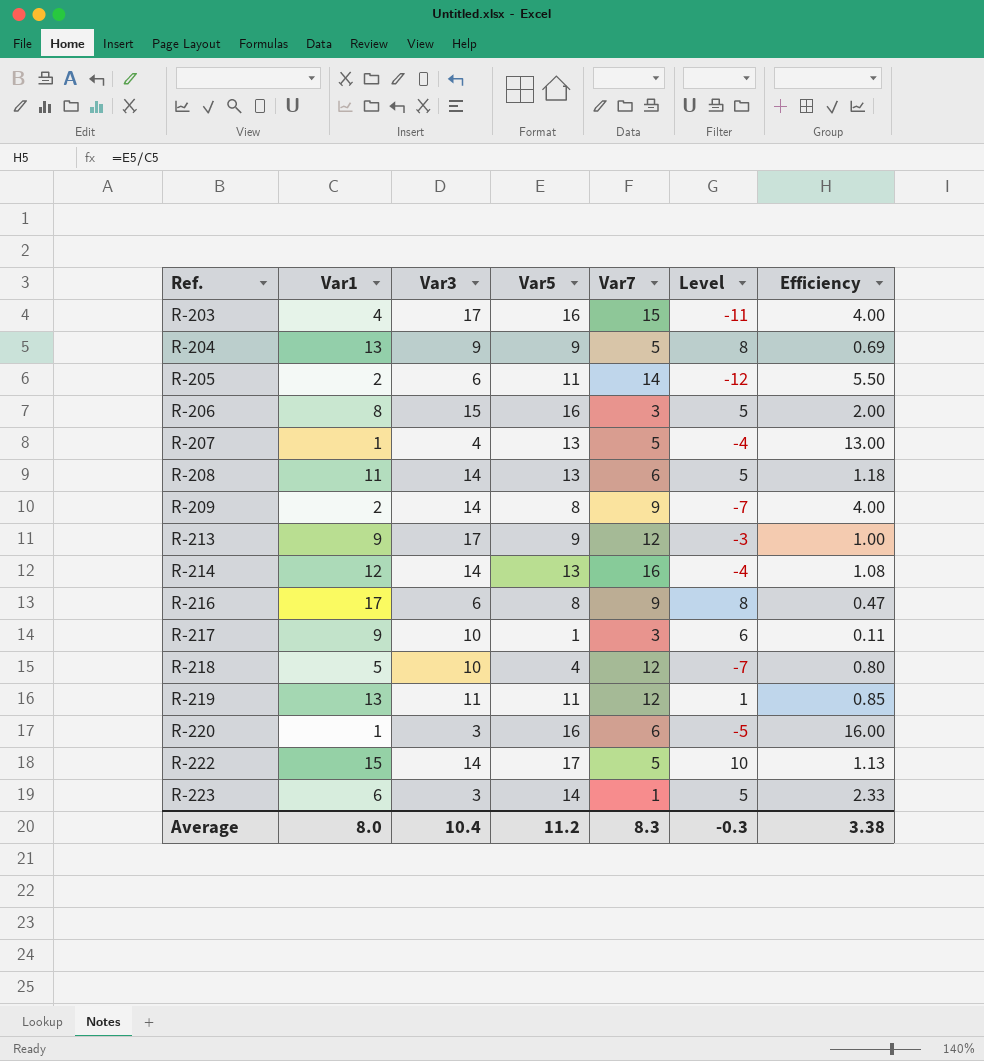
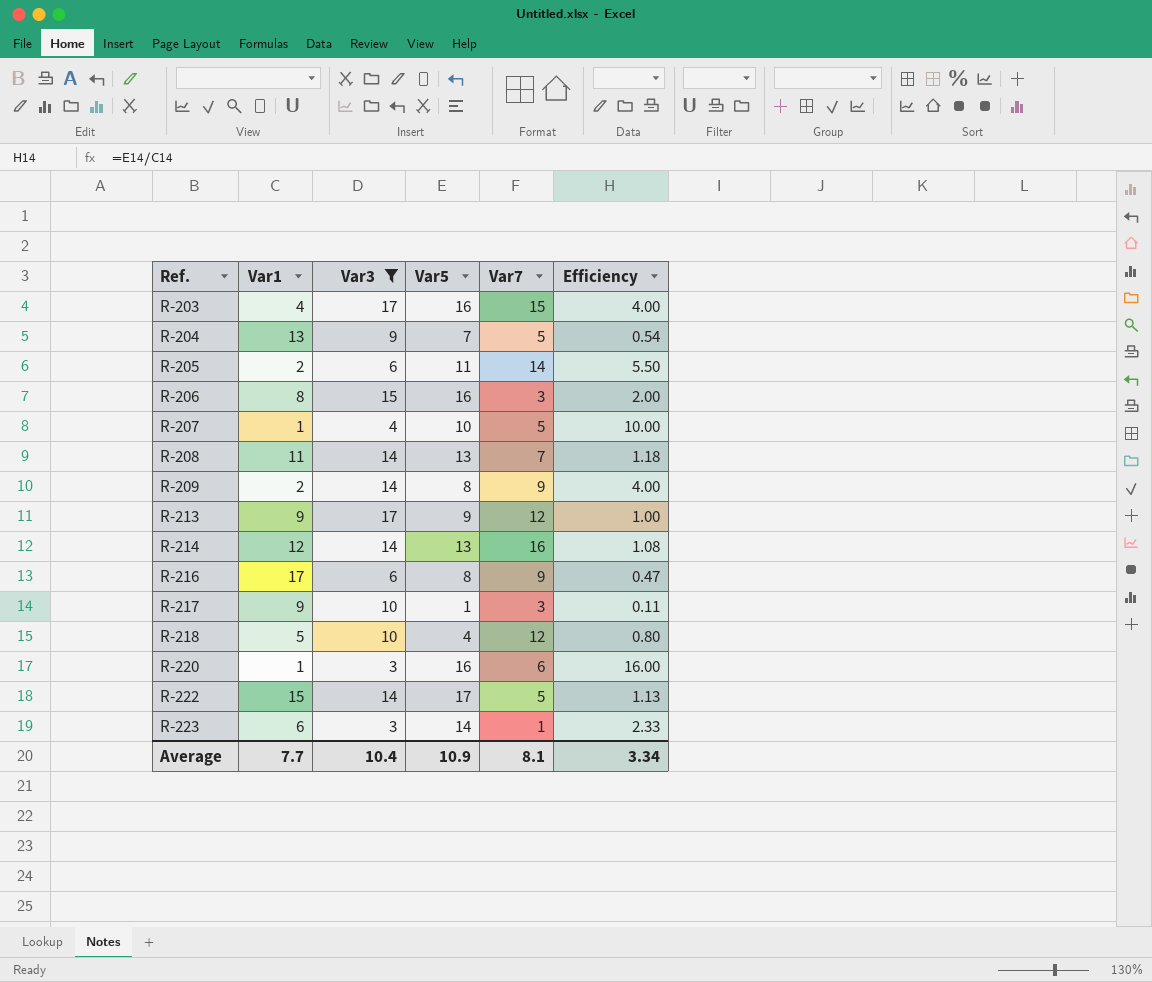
filter: none -> Var3 != 11
column Level | formula: [Var1] - [Var7] -> none
R-204 | Var5: 9 -> 7
R-204 | Efficiency: 0.69 -> 0.54
R-207 | Var5: 13 -> 10
R-207 | Efficiency: 13.00 -> 10.00
R-208 | Var7: 6 -> 7
Average | Var1: 8.0 -> 7.7
Average | Var5: 11.2 -> 10.9
Average | Var7: 8.3 -> 8.1
Average | Efficiency: 3.38 -> 3.34

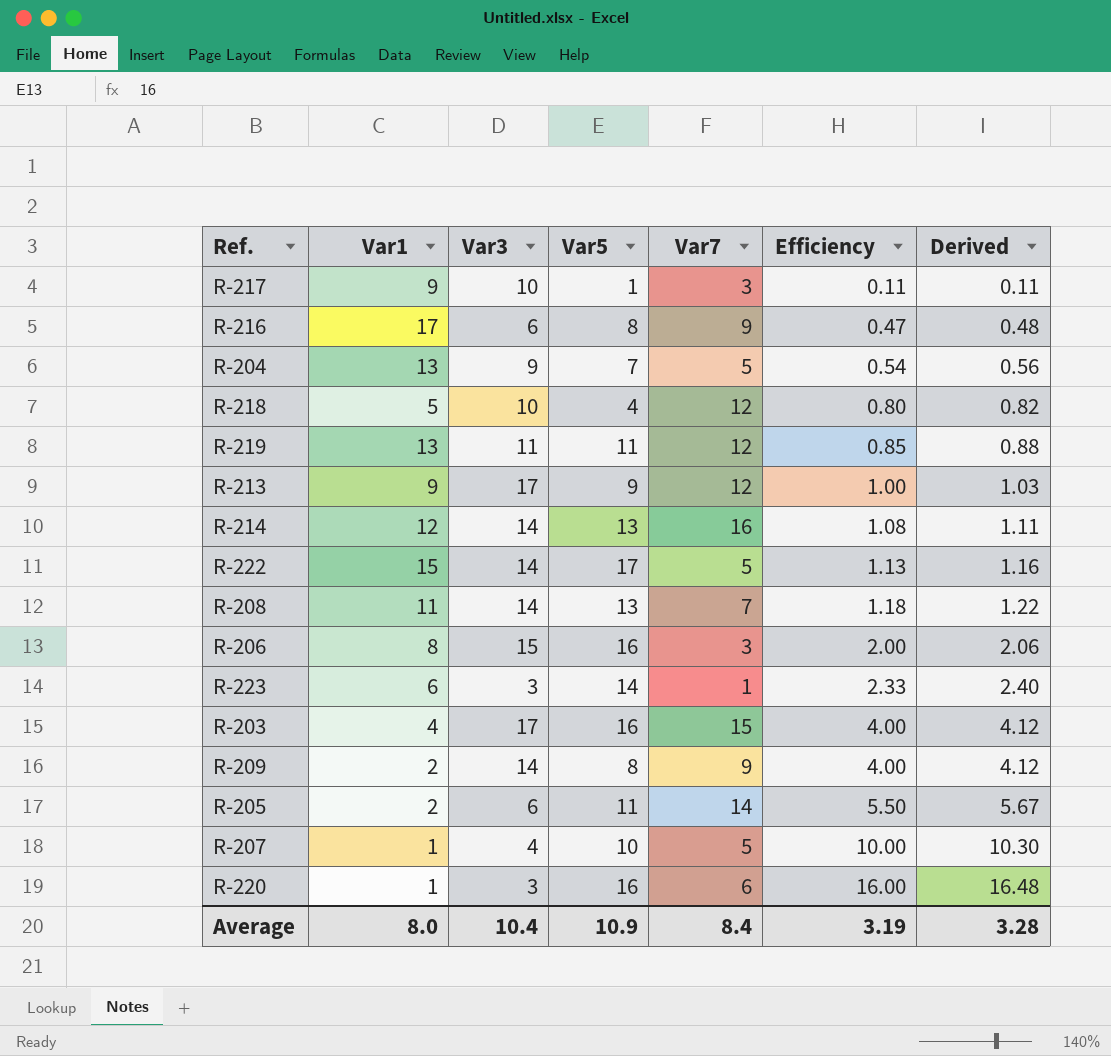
filter: Var3 != 11 -> none
row order: Ref. ascending -> Efficiency ascending
column Derived | formula: none -> [Efficiency] * 1.03
Average | Var1: 7.7 -> 8.0
Average | Var7: 8.1 -> 8.4
Average | Efficiency: 3.34 -> 3.19

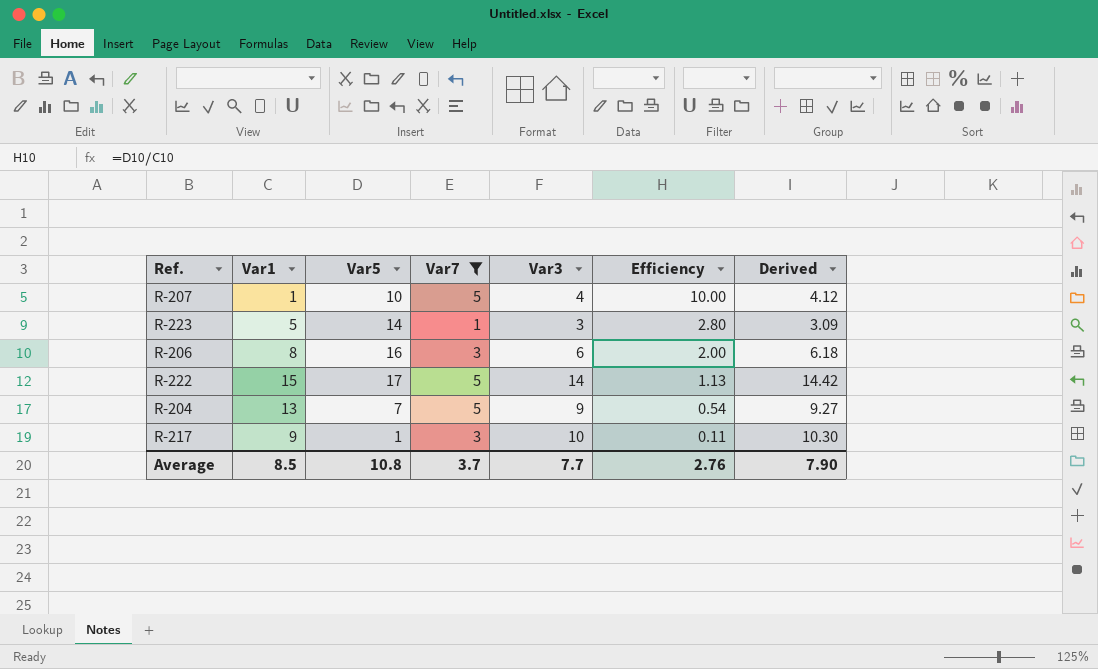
filter: none -> Var7 <= 5
row order: Efficiency ascending -> Efficiency descending
column Var3 | position: 3 -> 5
column Derived | formula: [Efficiency] * 1.03 -> [Var3] * 1.03
R-223 | Var1: 6 -> 5
R-223 | Efficiency: 2.33 -> 2.80
R-206 | Var3: 15 -> 6
Average | Var1: 8.0 -> 8.5
Average | Var5: 10.9 -> 10.8
Average | Var7: 8.4 -> 3.7
Average | Var3: 10.4 -> 7.7
Average | Efficiency: 3.19 -> 2.76
Average | Derived: 3.28 -> 7.90

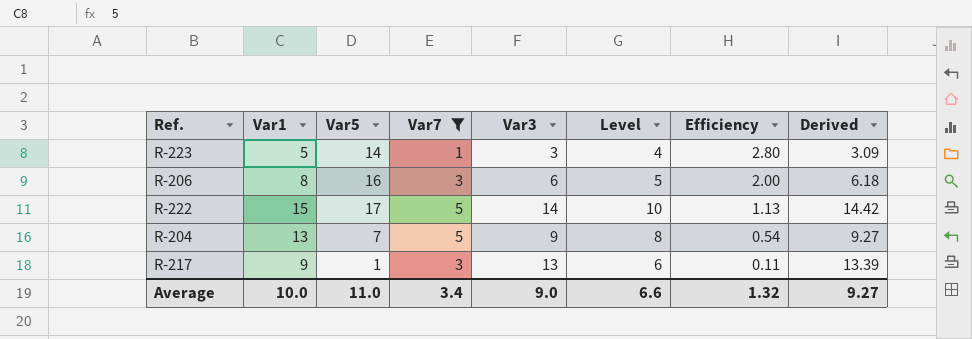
column Level | formula: none -> [Var1] - [Var7]
row R-207: 1 | 10 | 5 | 4 | 10.00 | 4.12 -> none
R-217 | Var3: 10 -> 13
R-217 | Derived: 10.30 -> 13.39
Average | Var1: 8.5 -> 10.0
Average | Var5: 10.8 -> 11.0
Average | Var7: 3.7 -> 3.4
Average | Var3: 7.7 -> 9.0
Average | Efficiency: 2.76 -> 1.32
Average | Derived: 7.90 -> 9.27

